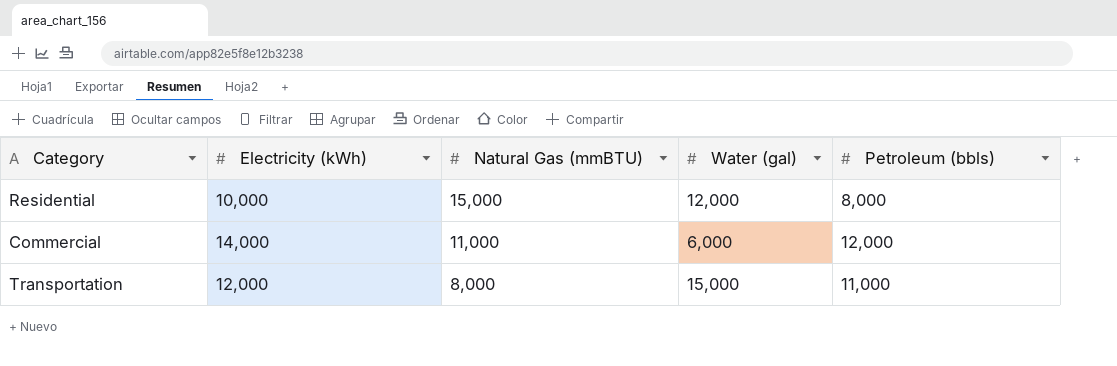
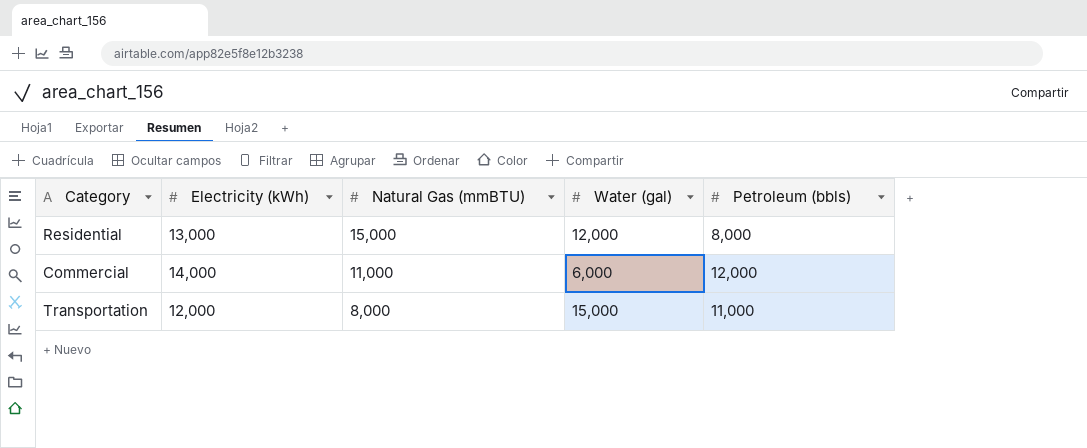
Residential | Electricity (kWh): 10,000 -> 13,000

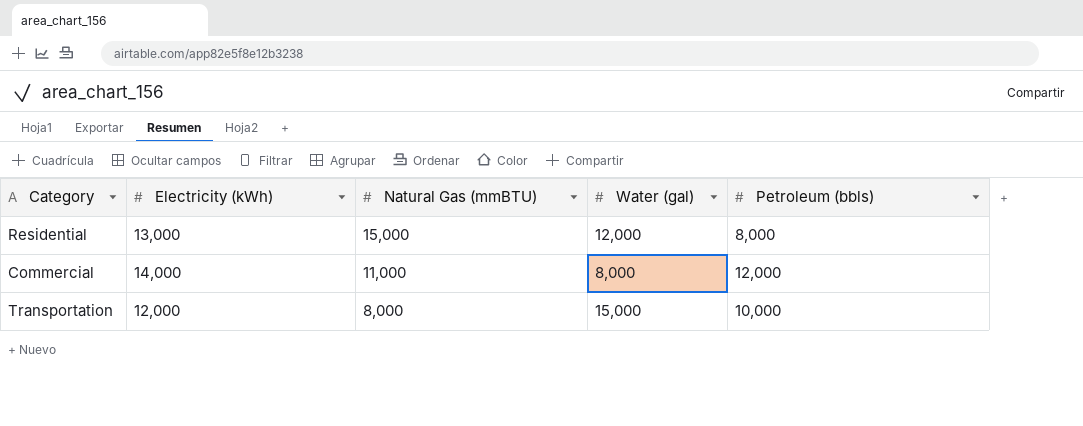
Commercial | Water (gal): 6,000 -> 8,000
Transportation | Petroleum (bbls): 11,000 -> 10,000

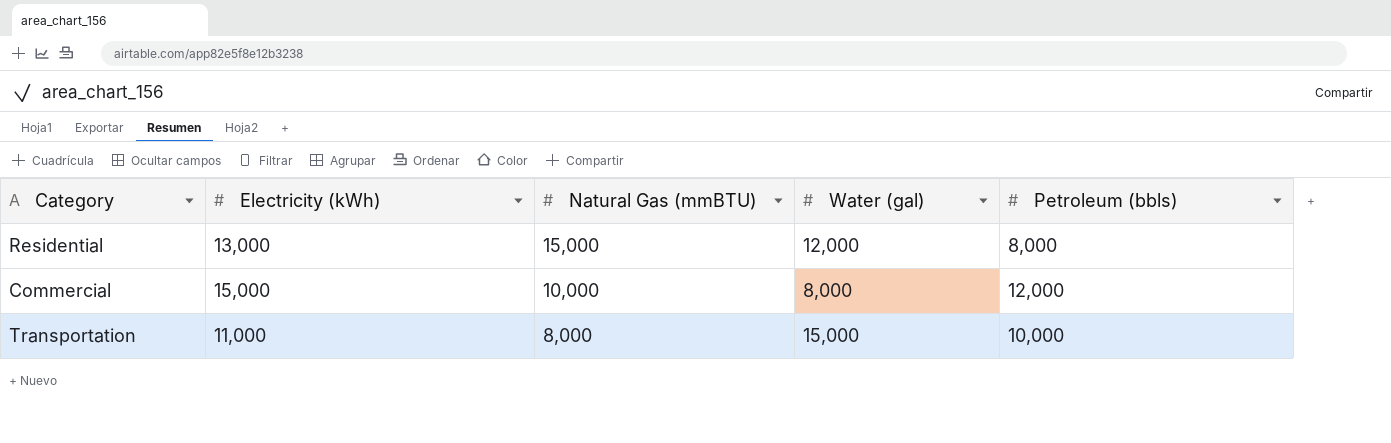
Commercial | Electricity (kWh): 14,000 -> 15,000
Commercial | Natural Gas (mmBTU): 11,000 -> 10,000
Transportation | Electricity (kWh): 12,000 -> 11,000

